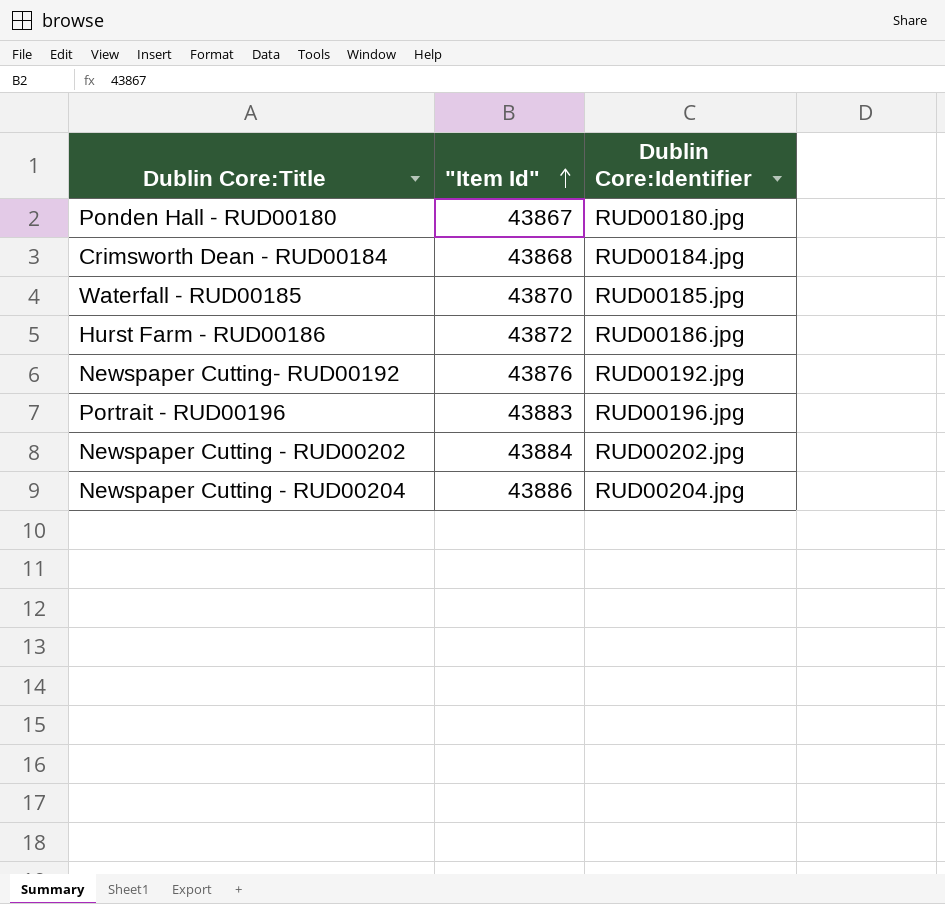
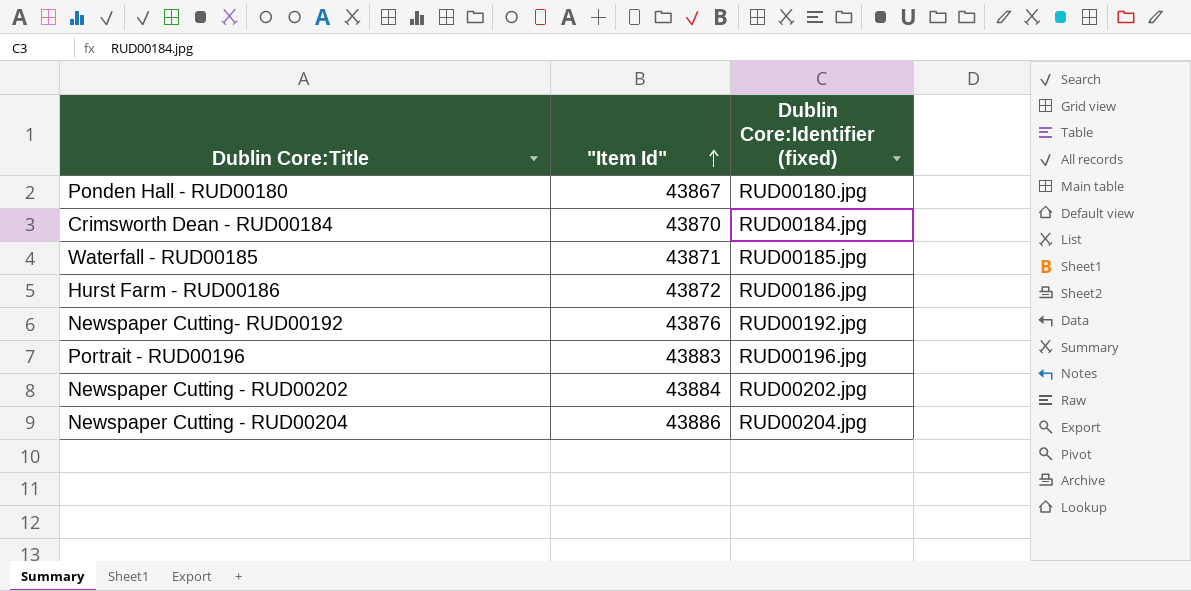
column name: Dublin Core:Identifier -> Dublin Core:Identifier (fixed)
Crimsworth Dean - RUD00184 | "Item Id": 43868 -> 43870
Waterfall - RUD00185 | "Item Id": 43870 -> 43871

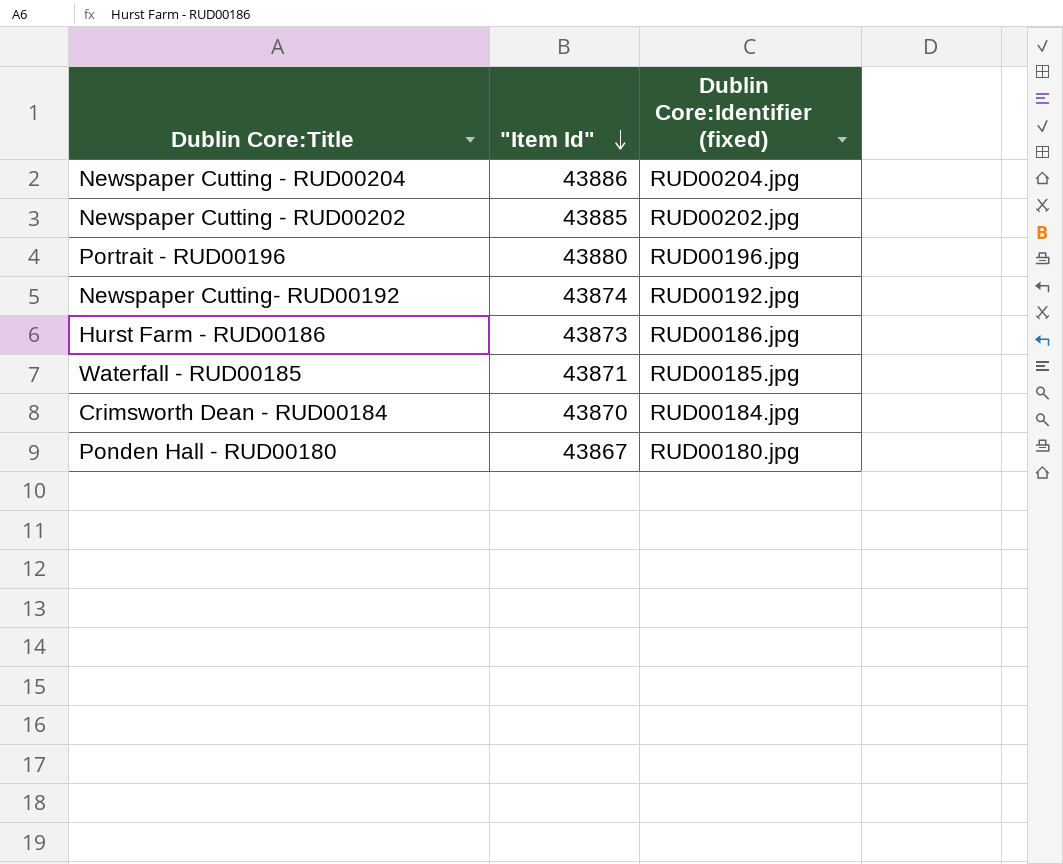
row order: "Item Id" ascending -> "Item Id" descending
Newspaper Cutting - RUD00202 | "Item Id": 43884 -> 43885
Portrait - RUD00196 | "Item Id": 43883 -> 43880
Newspaper Cutting- RUD00192 | "Item Id": 43876 -> 43874
Hurst Farm - RUD00186 | "Item Id": 43872 -> 43873

